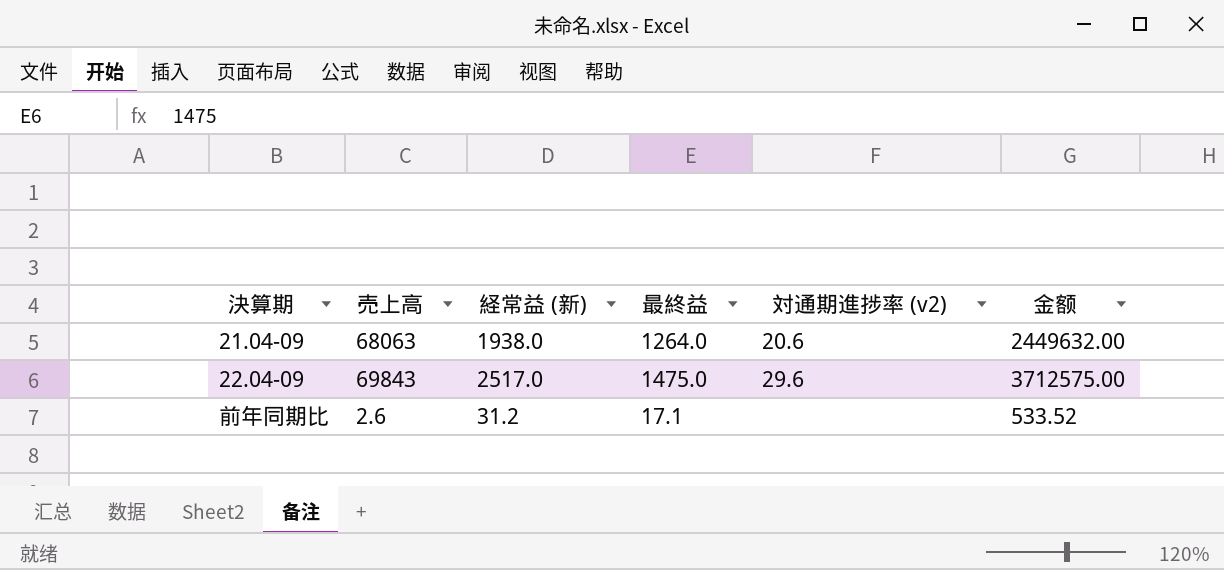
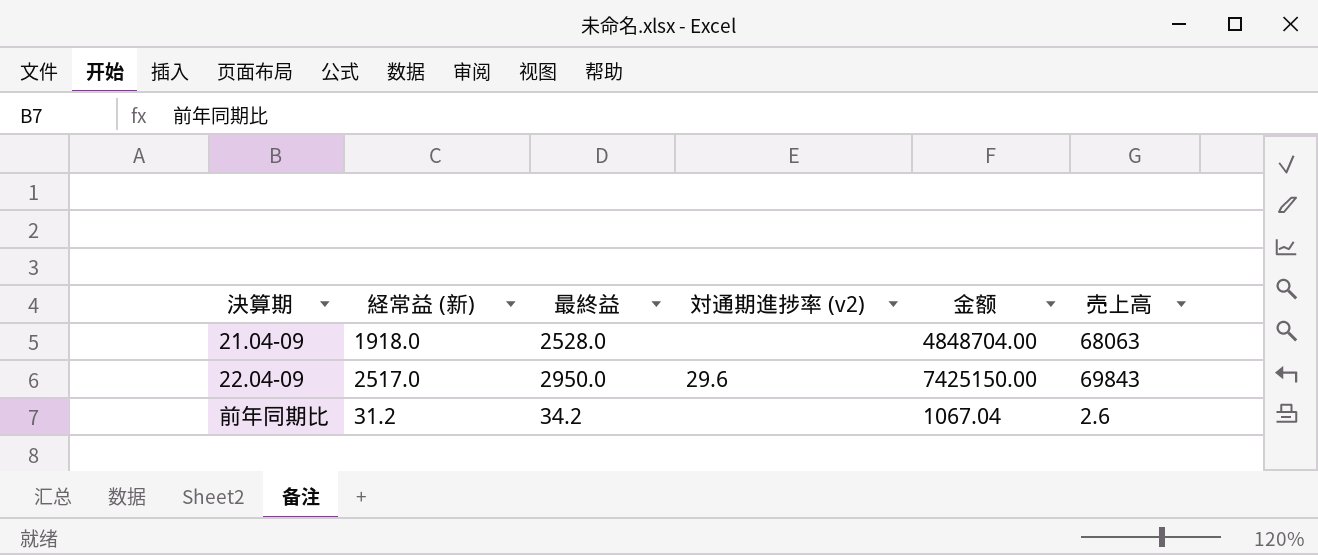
column 売上高 | position: 2 -> 6
21.04-09 | 経常益 (新): 1938.0 -> 1918.0
21.04-09 | 最終益: 1264.0 -> 2528.0
21.04-09 | 対通期進捗率 (v2): 20.6 -> none
21.04-09 | 金额: 2449632.00 -> 4848704.00
22.04-09 | 最終益: 1475.0 -> 2950.0
22.04-09 | 金额: 3712575.00 -> 7425150.00
前年同期比 | 最終益: 17.1 -> 34.2
前年同期比 | 金额: 533.52 -> 1067.04

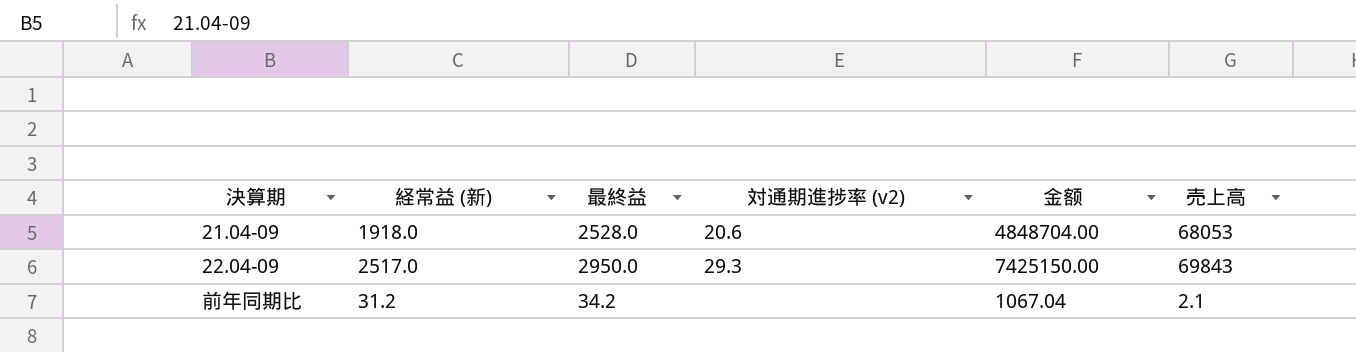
21.04-09 | 対通期進捗率 (v2): none -> 20.6
21.04-09 | 売上高: 68063 -> 68053
22.04-09 | 対通期進捗率 (v2): 29.6 -> 29.3
前年同期比 | 売上高: 2.6 -> 2.1

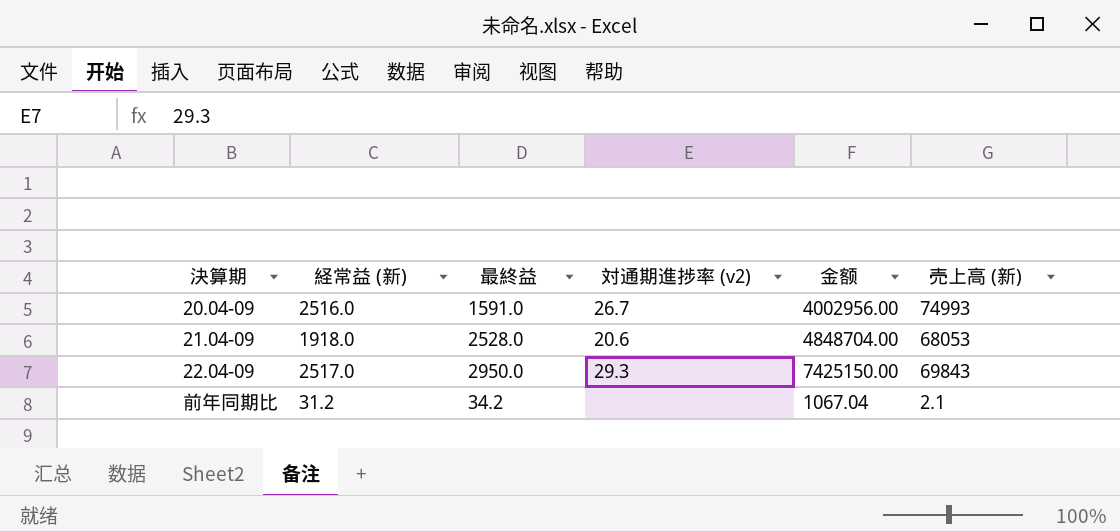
column name: 売上高 -> 売上高 (新)
row 20.04-09: none -> 2516.0 | 1591.0 | 26.7 | 4002956.00 | 74993

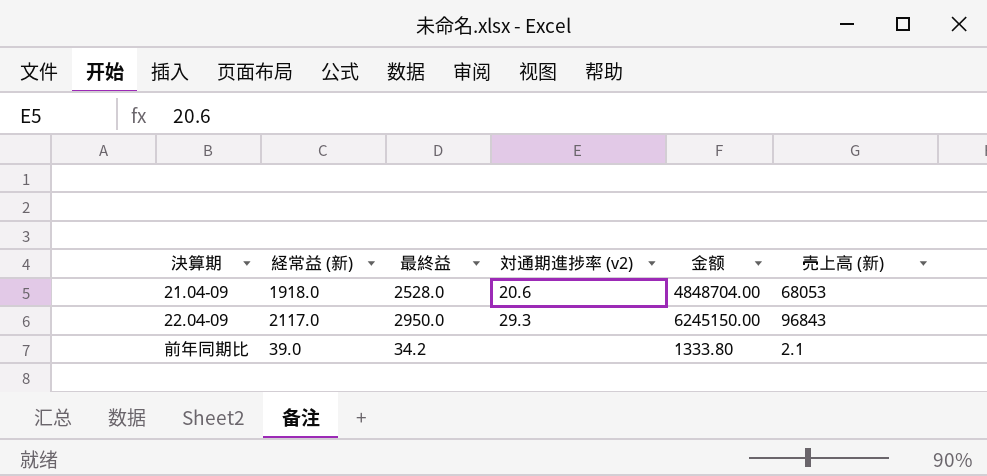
row 20.04-09: 2516.0 | 1591.0 | 26.7 | 4002956.00 | 74993 -> none
22.04-09 | 経常益 (新): 2517.0 -> 2117.0
22.04-09 | 金额: 7425150.00 -> 6245150.00
22.04-09 | 売上高 (新): 69843 -> 96843
前年同期比 | 経常益 (新): 31.2 -> 39.0
前年同期比 | 金额: 1067.04 -> 1333.80

